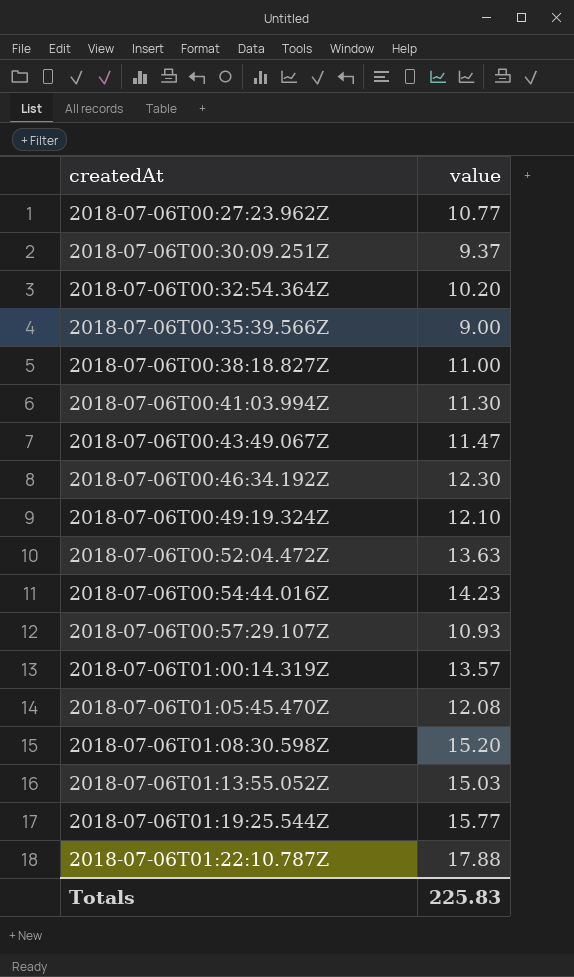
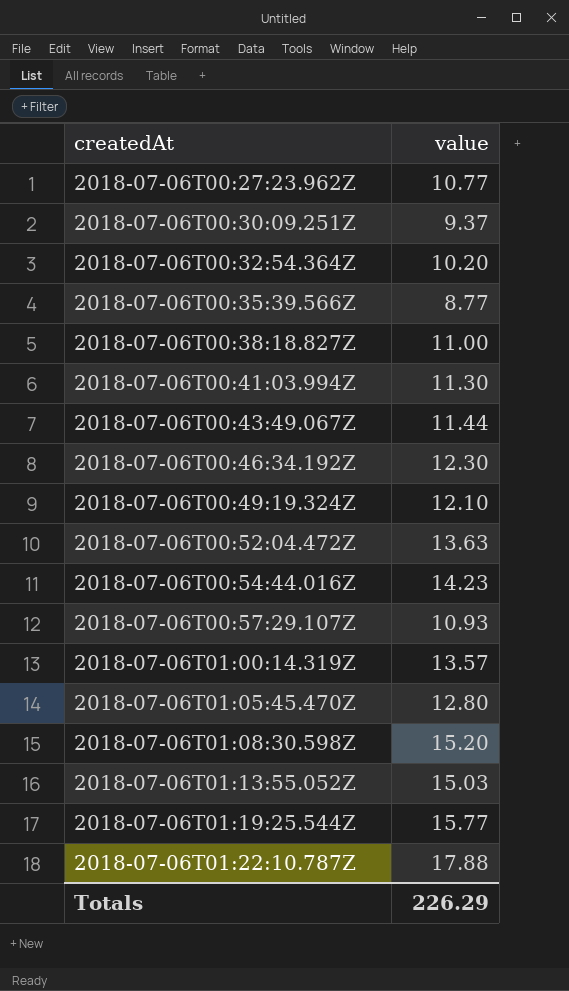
2018-07-06T00:35:39.566Z | value: 9.00 -> 8.77
2018-07-06T00:43:49.067Z | value: 11.47 -> 11.44
2018-07-06T01:05:45.470Z | value: 12.08 -> 12.80
Totals | value: 225.83 -> 226.29

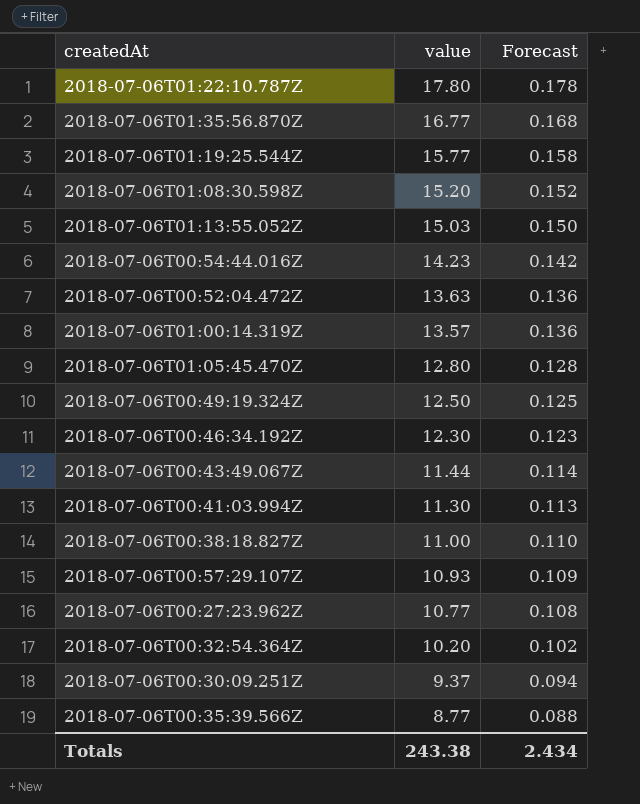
row order: createdAt ascending -> value descending
column Forecast | formula: none -> [value] * 0.01
2018-07-06T01:22:10.787Z | value: 17.88 -> 17.80
row 2018-07-06T01:35:56.870Z: none -> 16.77 | 0.168
2018-07-06T00:49:19.324Z | value: 12.10 -> 12.50
Totals | value: 226.29 -> 243.38

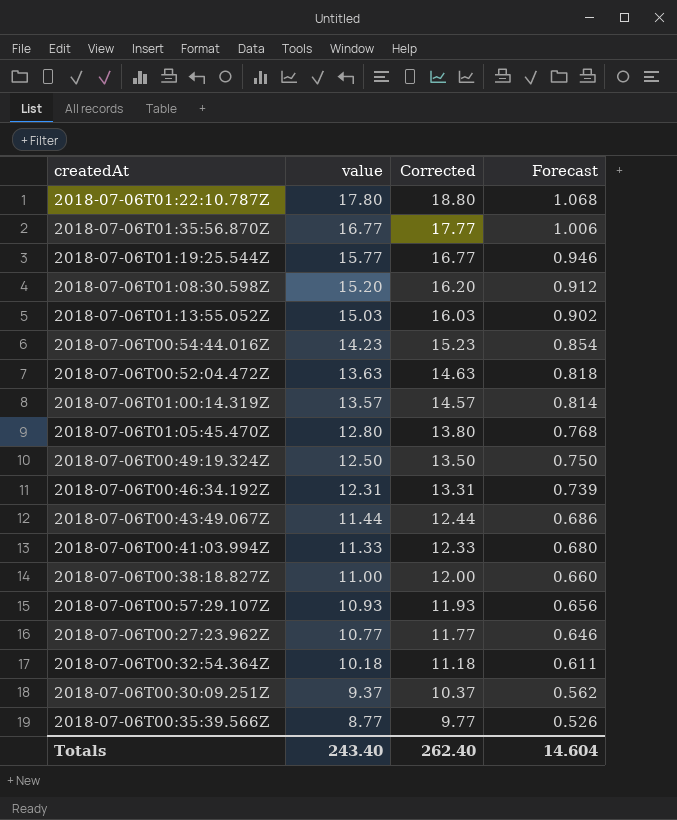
column Corrected | formula: none -> [value] + 1
column Forecast | formula: [value] * 0.01 -> [value] * 0.06
2018-07-06T00:46:34.192Z | value: 12.30 -> 12.31
2018-07-06T00:41:03.994Z | value: 11.30 -> 11.33
2018-07-06T00:32:54.364Z | value: 10.20 -> 10.18
Totals | value: 243.38 -> 243.40
Totals | Forecast: 2.434 -> 14.604

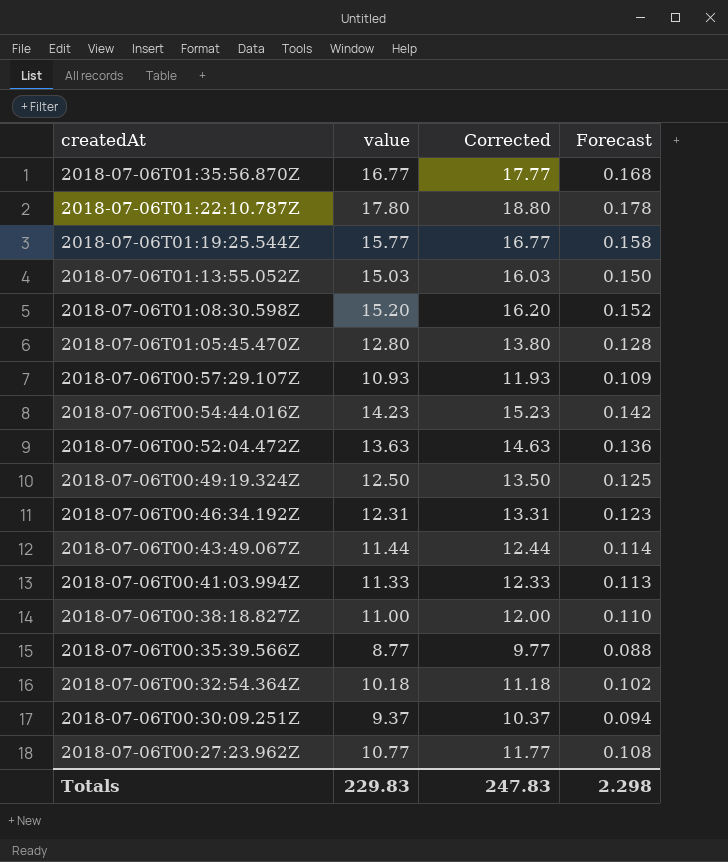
row order: value descending -> createdAt descending
column Forecast | formula: [value] * 0.06 -> [value] * 0.01
row 2018-07-06T01:00:14.319Z: 13.57 | 14.57 | 0.814 -> none
Totals | value: 243.40 -> 229.83
Totals | Corrected: 262.40 -> 247.83
Totals | Forecast: 14.604 -> 2.298

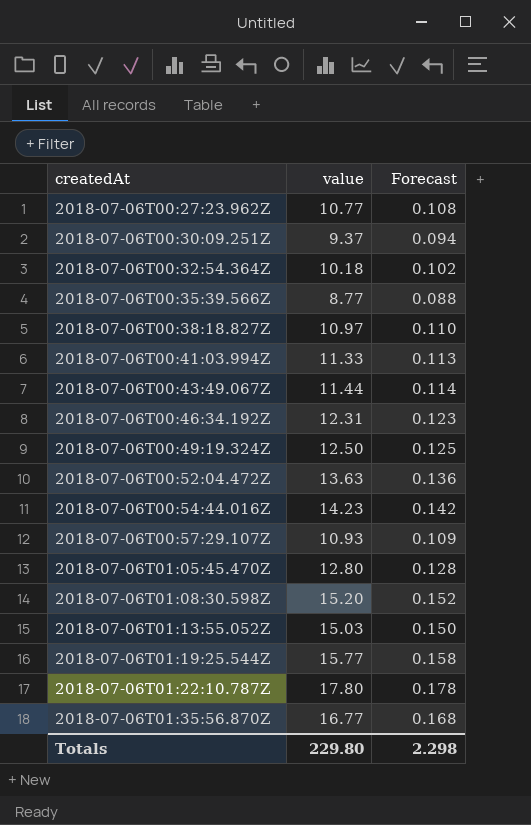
row order: createdAt descending -> createdAt ascending
column Corrected | formula: [value] + 1 -> none
2018-07-06T00:38:18.827Z | value: 11.00 -> 10.97
Totals | value: 229.83 -> 229.80

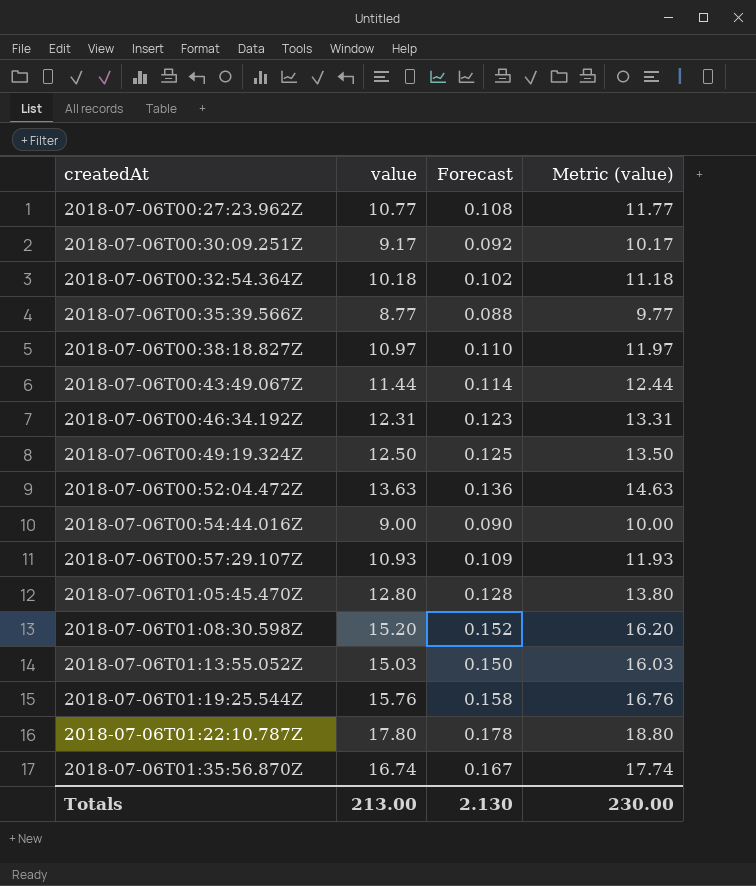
column Metric (value) | formula: none -> [value] + 1
row 2018-07-06T00:41:03.994Z: 11.33 | 0.113 -> none
2018-07-06T00:30:09.251Z | value: 9.37 -> 9.17
2018-07-06T00:30:09.251Z | Forecast: 0.094 -> 0.092
2018-07-06T00:54:44.016Z | value: 14.23 -> 9.00
2018-07-06T00:54:44.016Z | Forecast: 0.142 -> 0.090
2018-07-06T01:19:25.544Z | value: 15.77 -> 15.76
2018-07-06T01:35:56.870Z | value: 16.77 -> 16.74
2018-07-06T01:35:56.870Z | Forecast: 0.168 -> 0.167
Totals | value: 229.80 -> 213.00
Totals | Forecast: 2.298 -> 2.130

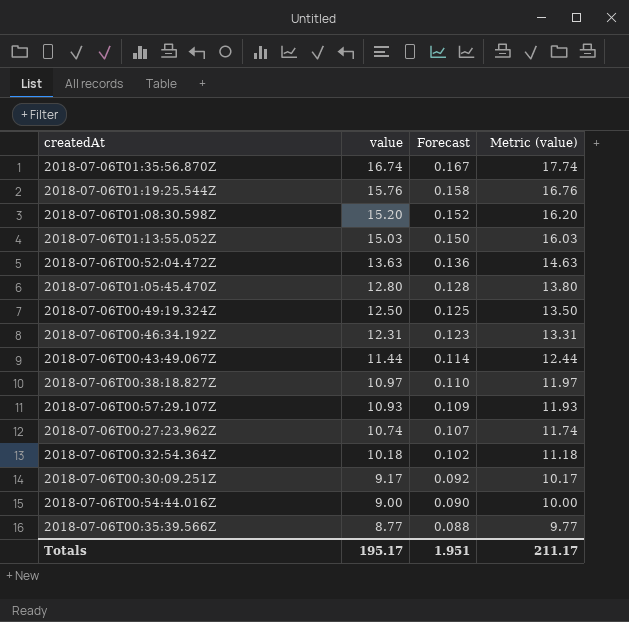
row order: createdAt ascending -> value descending
row 2018-07-06T01:22:10.787Z: 17.80 | 0.178 | 18.80 -> none
2018-07-06T00:27:23.962Z | value: 10.77 -> 10.74
2018-07-06T00:27:23.962Z | Forecast: 0.108 -> 0.107
2018-07-06T00:27:23.962Z | Metric (value): 11.77 -> 11.74
Totals | value: 213.00 -> 195.17
Totals | Forecast: 2.130 -> 1.951
Totals | Metric (value): 230.00 -> 211.17

